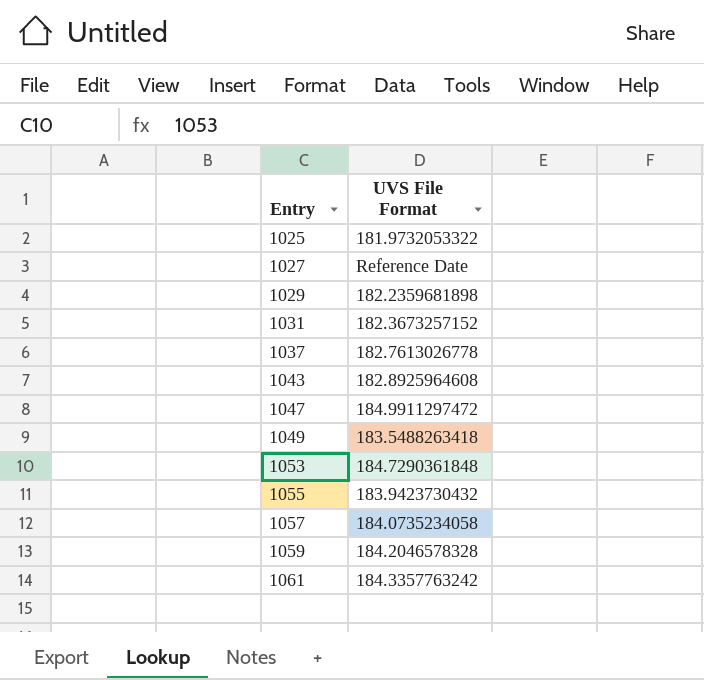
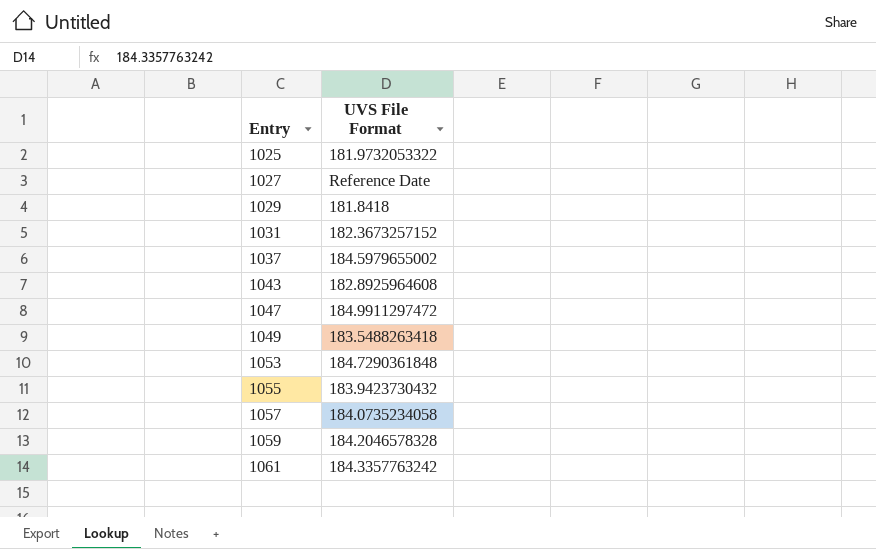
1029 | UVS File Format: 182.2359681898 -> 181.8418
1037 | UVS File Format: 182.7613026778 -> 184.5979655002

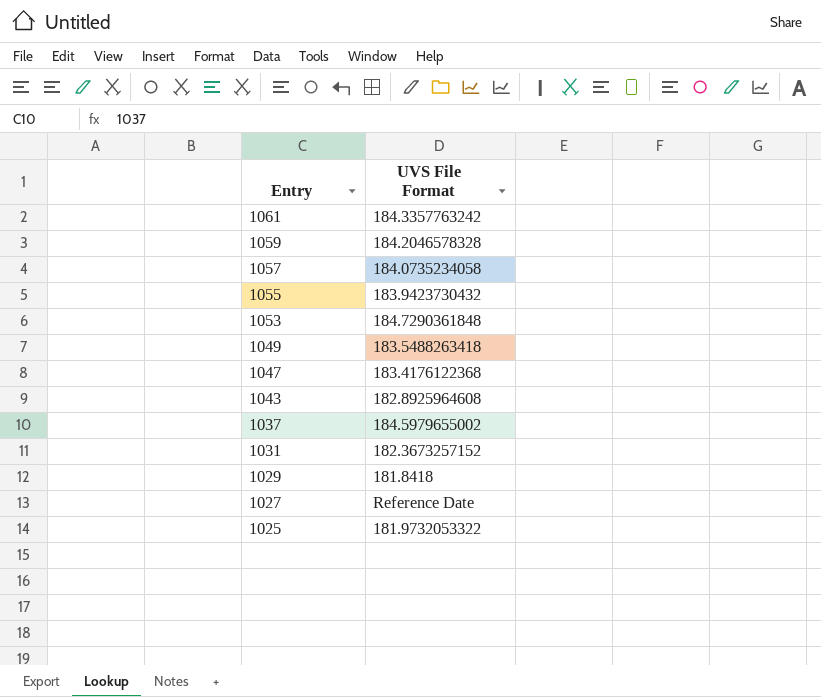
row order: Entry ascending -> Entry descending
1047 | UVS File Format: 184.9911297472 -> 183.4176122368

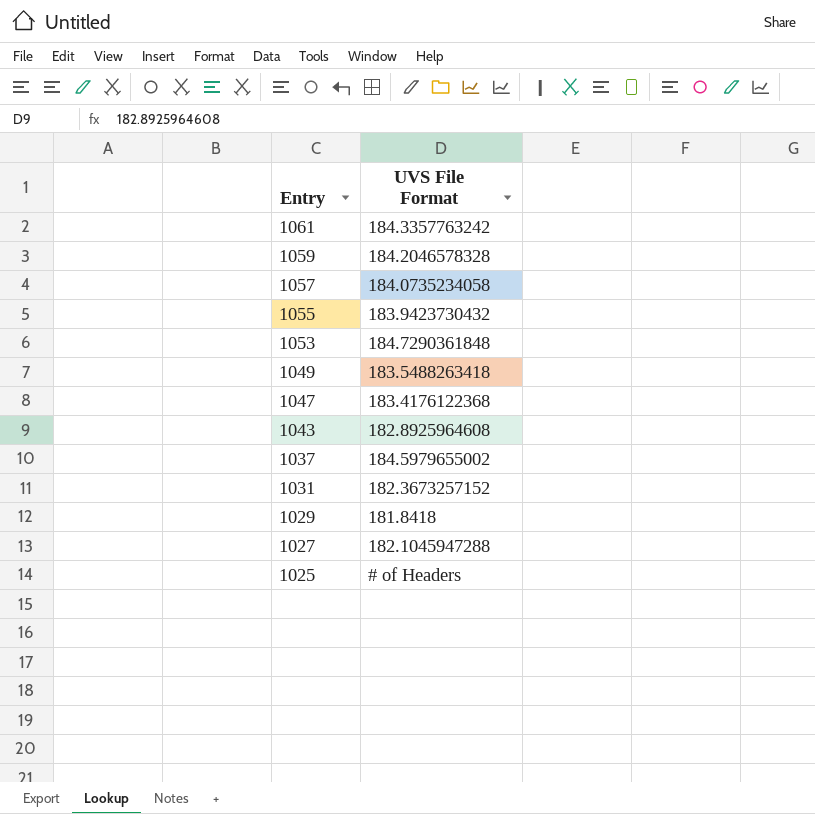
1027 | UVS File Format: Reference Date -> 182.1045947288
1025 | UVS File Format: 181.9732053322 -> # of Headers

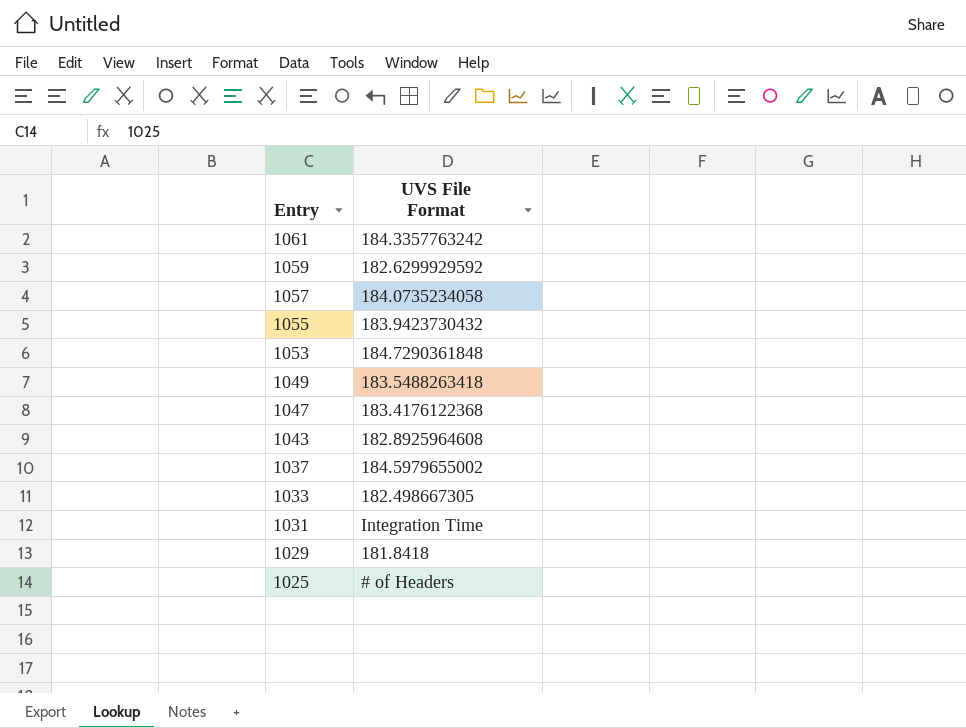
row 1027: 182.1045947288 -> none
1059 | UVS File Format: 184.2046578328 -> 182.6299929592
row 1033: none -> 182.498667305
1031 | UVS File Format: 182.3673257152 -> Integration Time

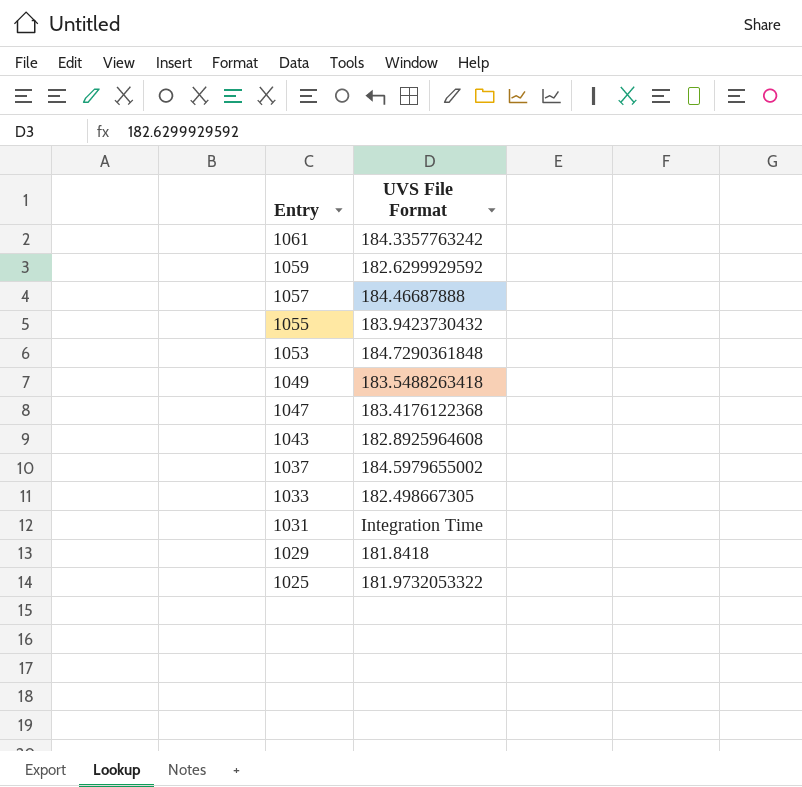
1057 | UVS File Format: 184.0735234058 -> 184.46687888
1025 | UVS File Format: # of Headers -> 181.9732053322

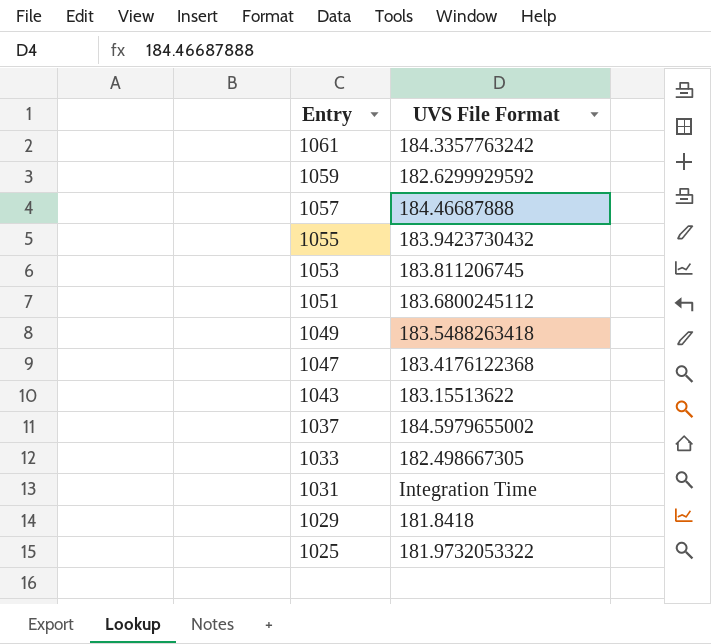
1053 | UVS File Format: 184.7290361848 -> 183.811206745
row 1051: none -> 183.6800245112
1043 | UVS File Format: 182.8925964608 -> 183.15513622

